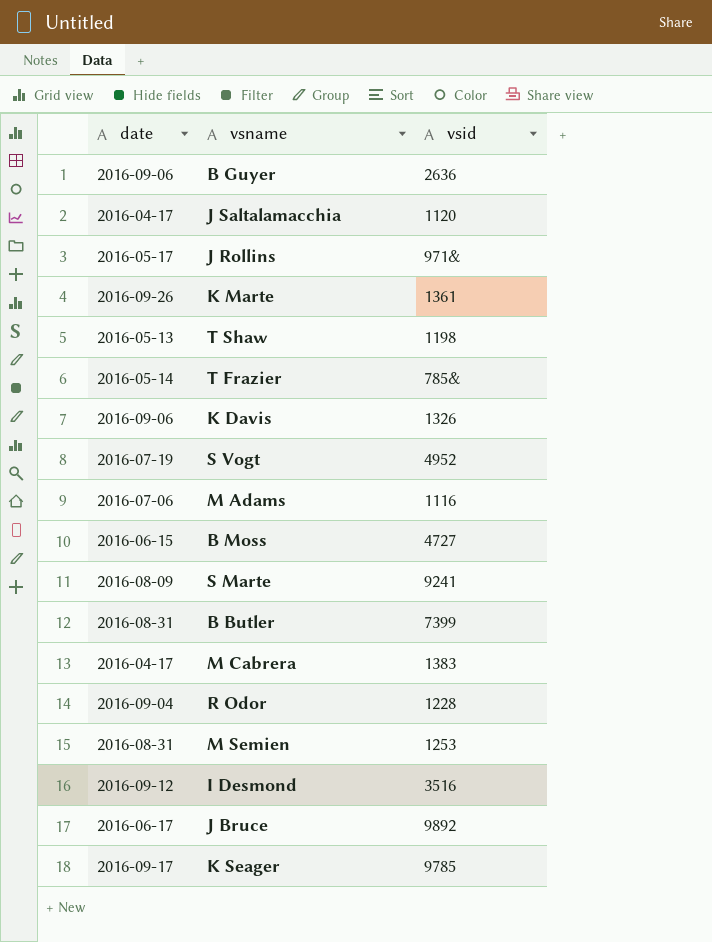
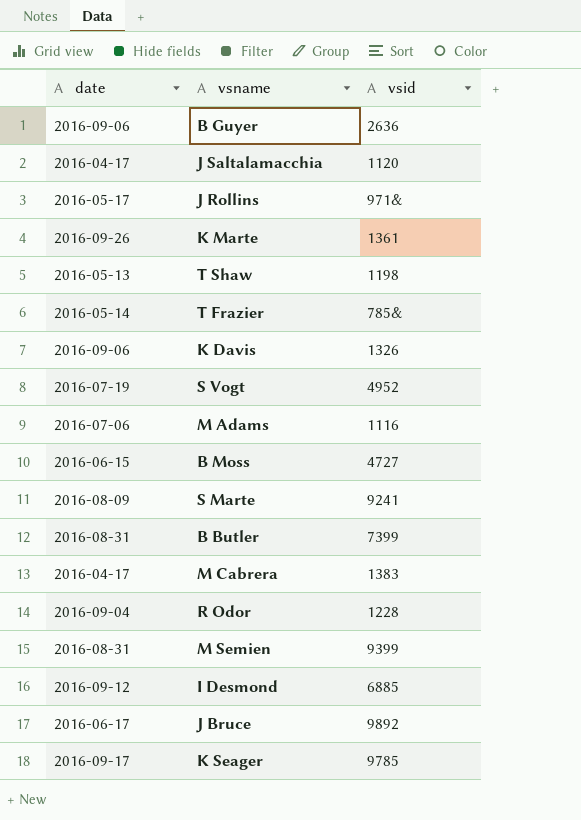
M Semien | vsid: 1253 -> 9399
I Desmond | vsid: 3516 -> 6885

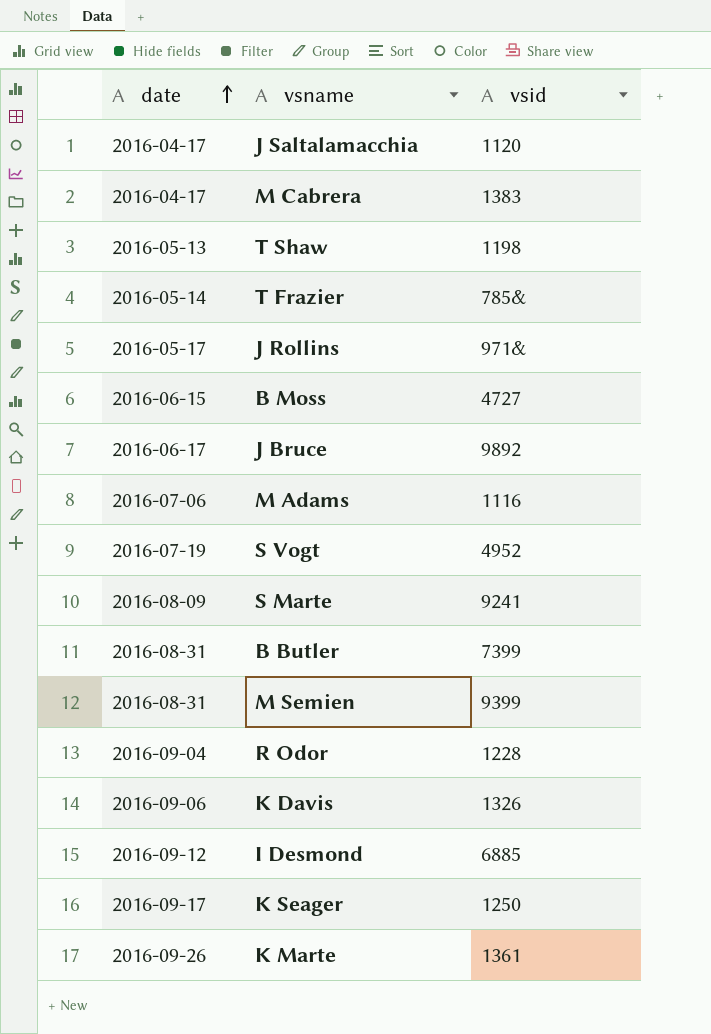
row order: none -> date ascending
row B Guyer: 2016-09-06 | 2636 -> none
K Seager | vsid: 9785 -> 1250

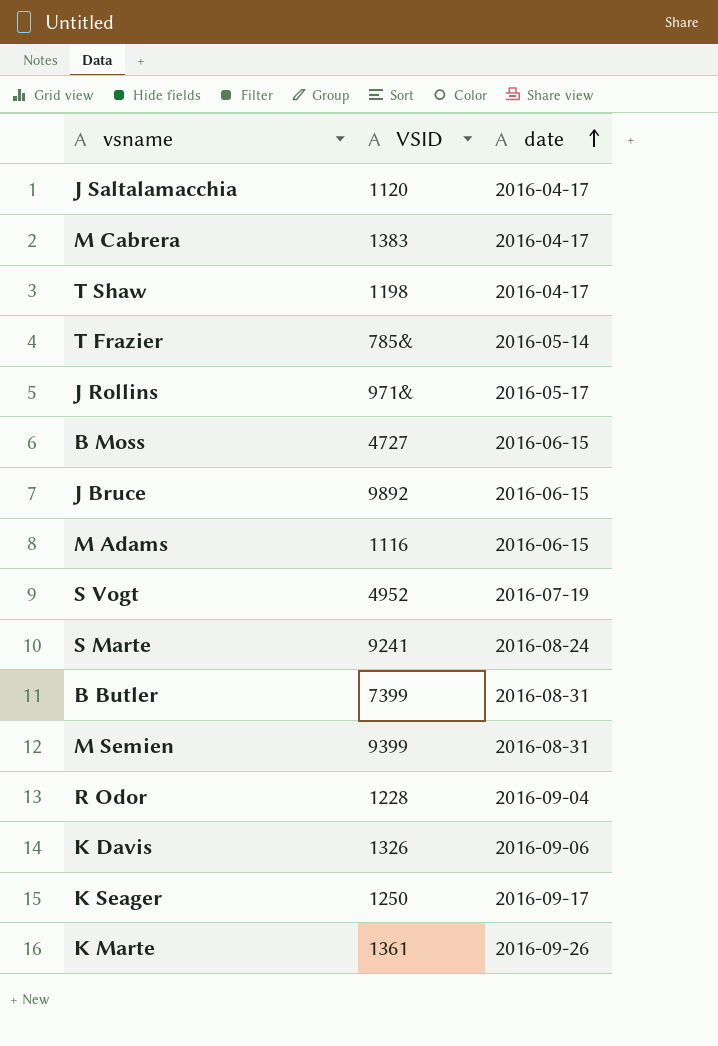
column name: vsid -> VSID
column date | position: 1 -> 3
row I Desmond: 2016-09-12 | 6885 -> none
T Shaw | date: 2016-05-13 -> 2016-04-17
J Bruce | date: 2016-06-17 -> 2016-06-15
M Adams | date: 2016-07-06 -> 2016-06-15
S Marte | date: 2016-08-09 -> 2016-08-24

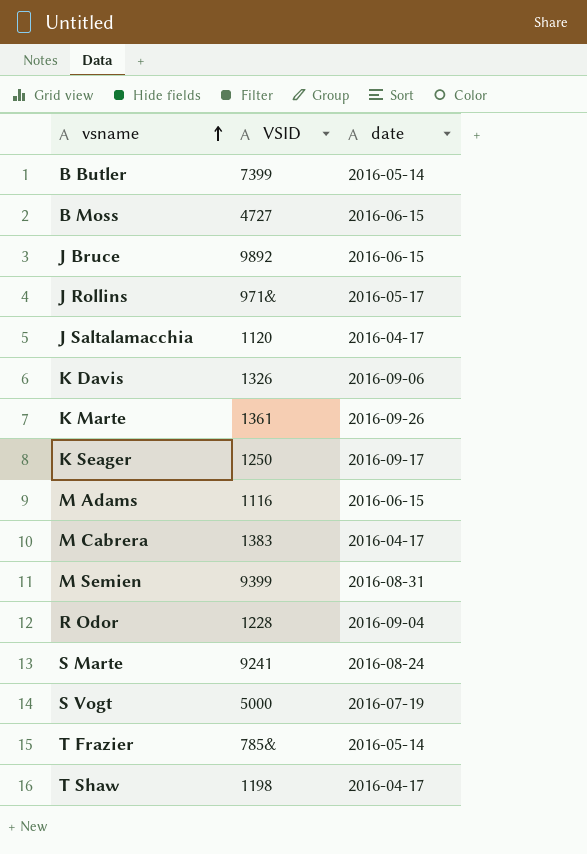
row order: date ascending -> vsname ascending
B Butler | date: 2016-08-31 -> 2016-05-14
S Vogt | VSID: 4952 -> 5000

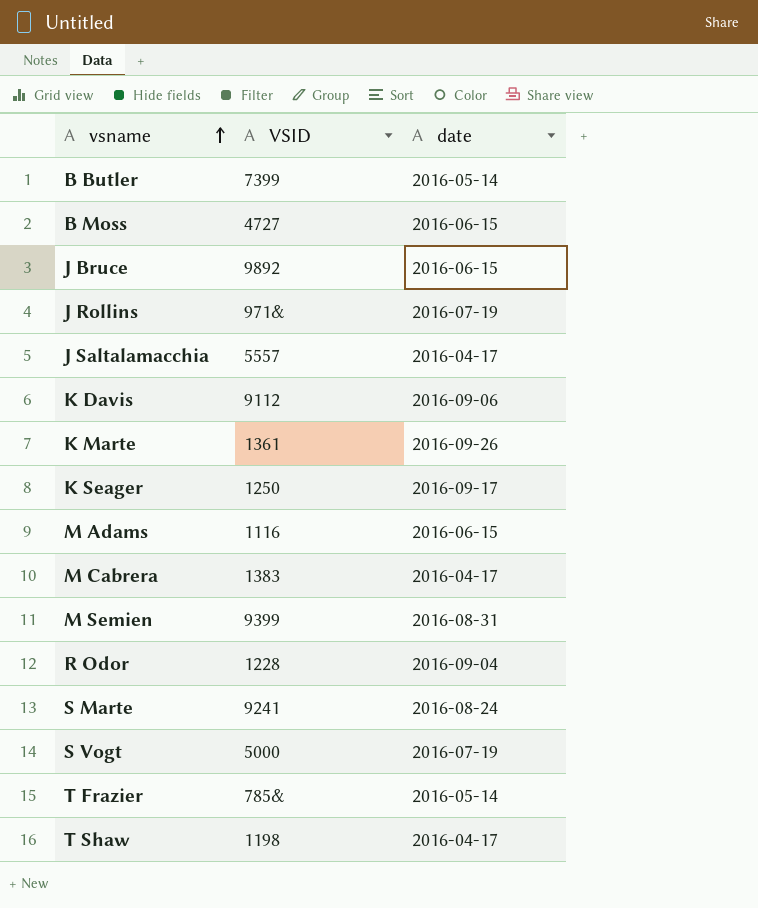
J Rollins | date: 2016-05-17 -> 2016-07-19
J Saltalamacchia | VSID: 1120 -> 5557
K Davis | VSID: 1326 -> 9112

